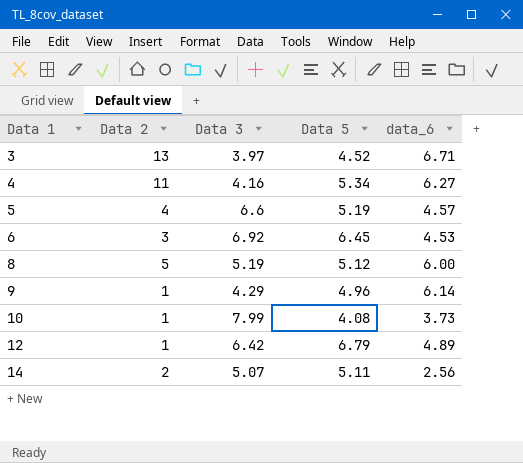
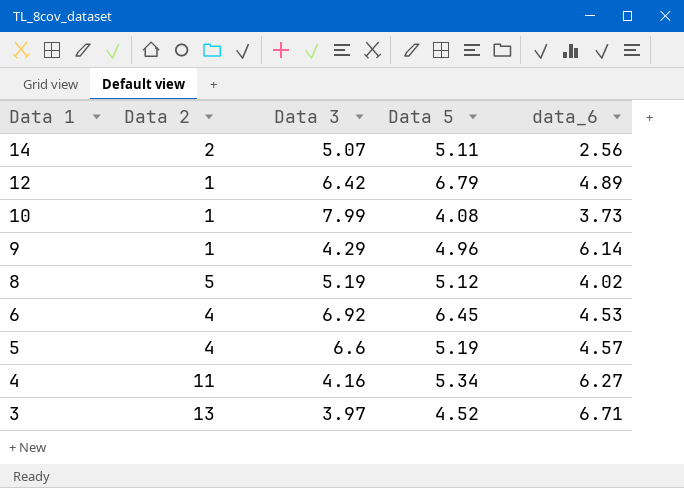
row order: Data 1 ascending -> Data 1 descending
8 | data_6: 6.00 -> 4.02
6 | Data 2: 3 -> 4

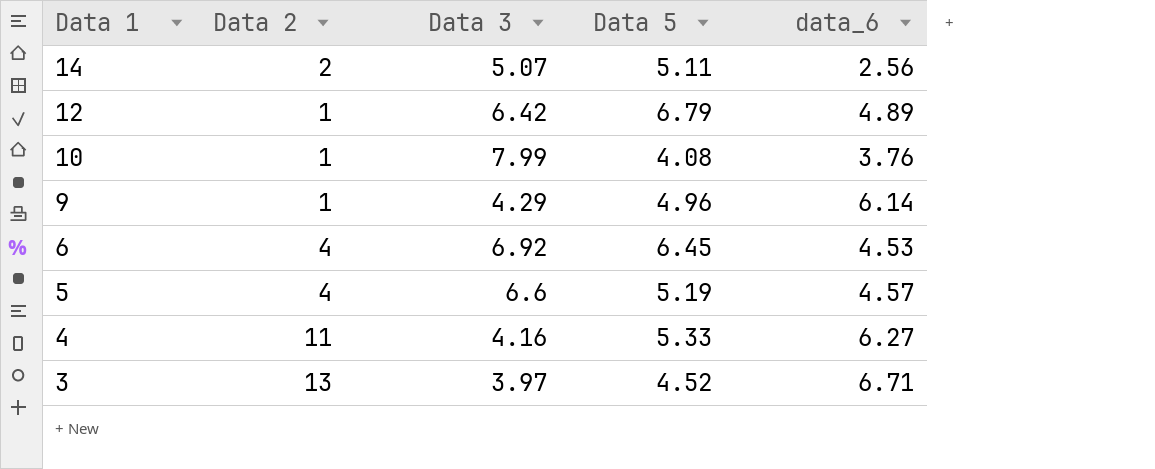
row 8: 5 | 5.19 | 5.12 | 4.02 -> none
10 | data_6: 3.73 -> 3.76
4 | Data 5: 5.34 -> 5.33

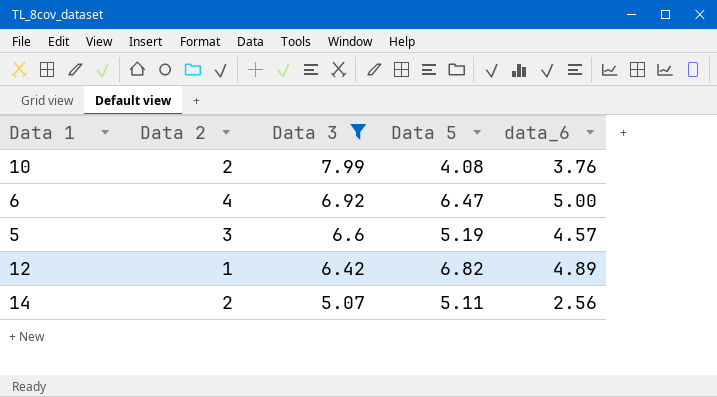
filter: none -> Data 3 >= 5.07
row order: Data 1 descending -> Data 3 descending
10 | Data 2: 1 -> 2
6 | Data 5: 6.45 -> 6.47
6 | data_6: 4.53 -> 5.00
5 | Data 2: 4 -> 3
12 | Data 5: 6.79 -> 6.82

